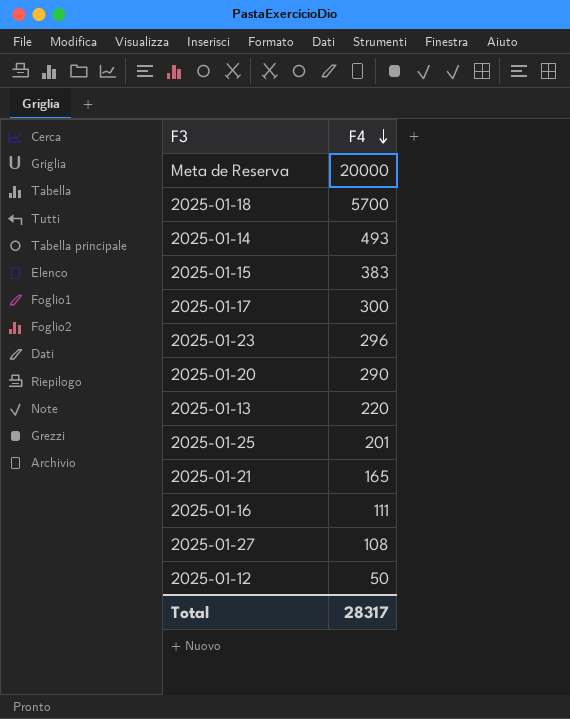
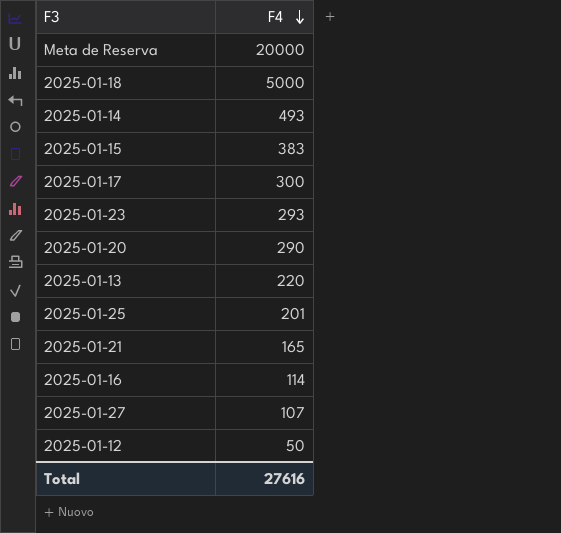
2025-01-18 | F4: 5700 -> 5000
2025-01-23 | F4: 296 -> 293
2025-01-16 | F4: 111 -> 114
2025-01-27 | F4: 108 -> 107
Total | F4: 28317 -> 27616

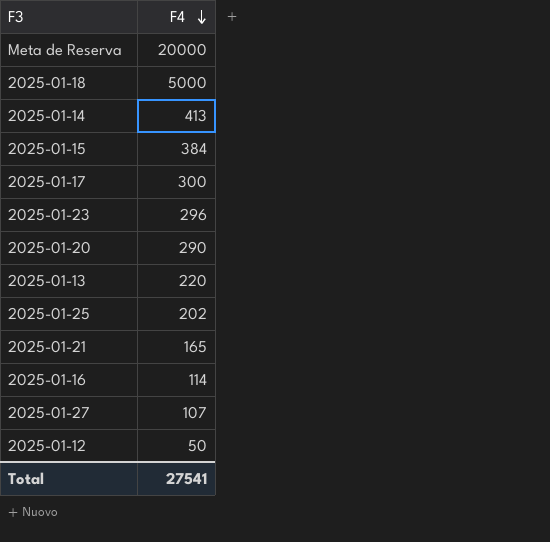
2025-01-14 | F4: 493 -> 413
2025-01-15 | F4: 383 -> 384
2025-01-23 | F4: 293 -> 296
2025-01-25 | F4: 201 -> 202
Total | F4: 27616 -> 27541

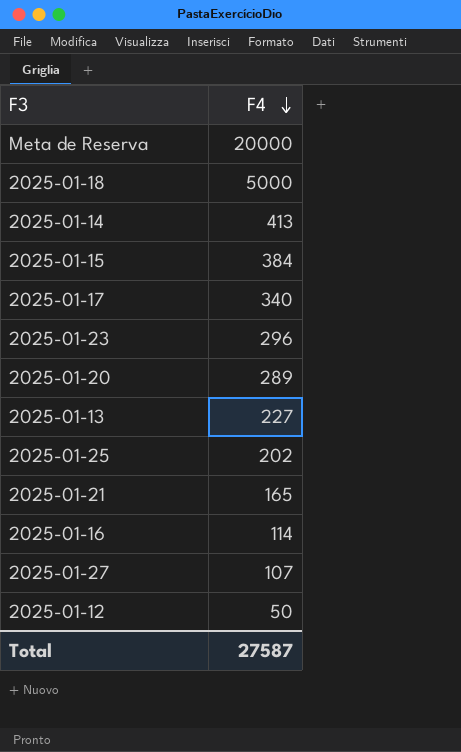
2025-01-17 | F4: 300 -> 340
2025-01-20 | F4: 290 -> 289
2025-01-13 | F4: 220 -> 227
Total | F4: 27541 -> 27587

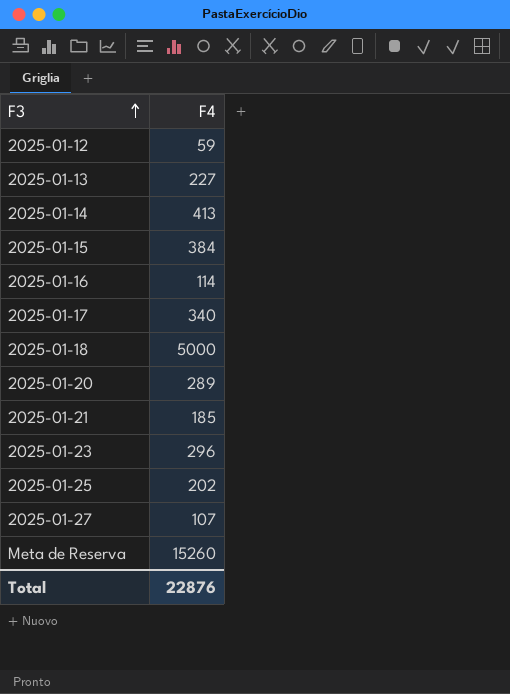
row order: F4 descending -> F3 ascending
2025-01-12 | F4: 50 -> 59
2025-01-21 | F4: 165 -> 185
Meta de Reserva | F4: 20000 -> 15260
Total | F4: 27587 -> 22876

